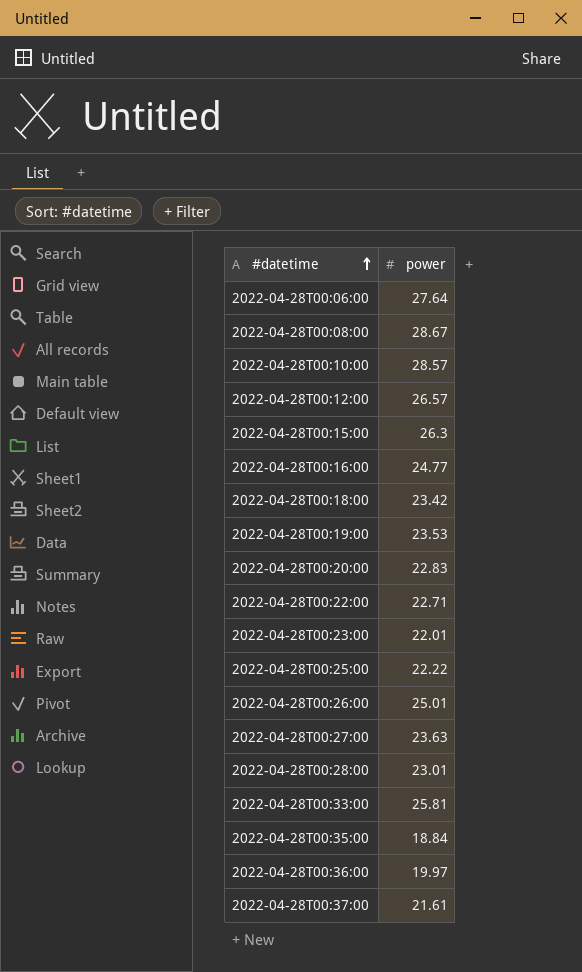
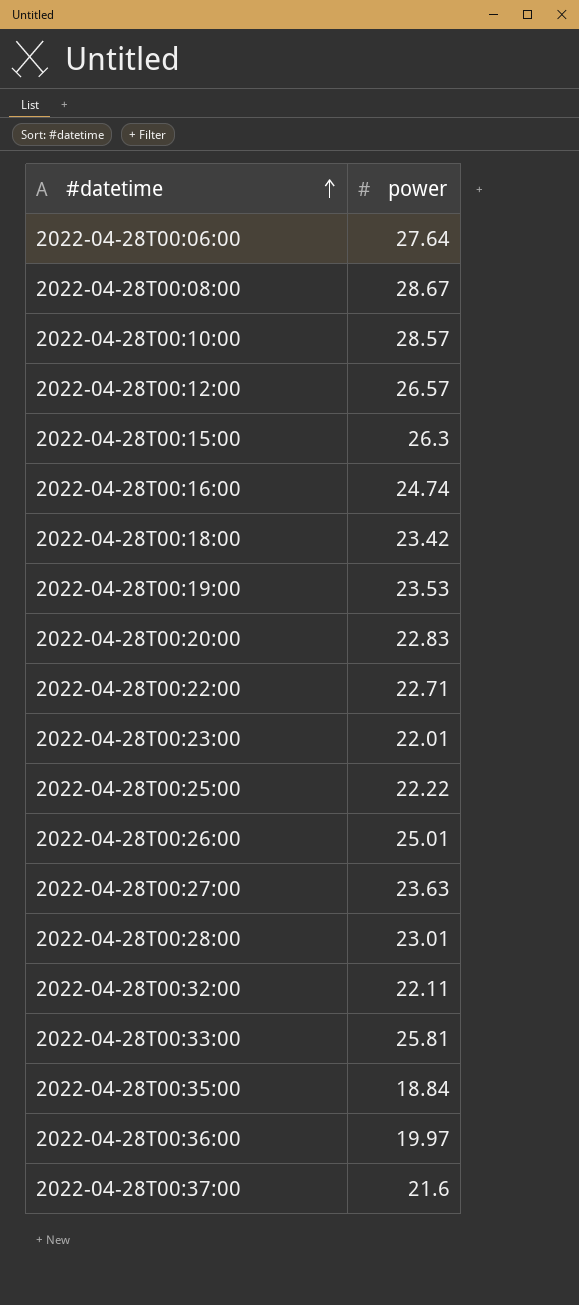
2022-04-28T00:16:00 | power: 24.77 -> 24.74
row 2022-04-28T00:32:00: none -> 22.11
2022-04-28T00:37:00 | power: 21.61 -> 21.6

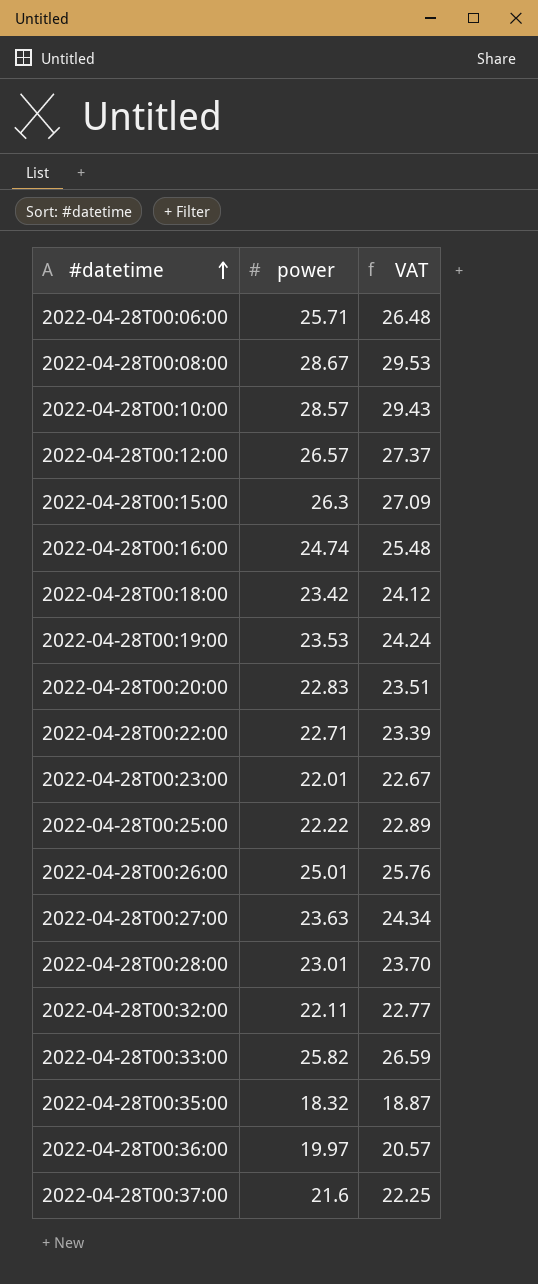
column VAT | formula: none -> [power] * 1.03
2022-04-28T00:06:00 | power: 27.64 -> 25.71
2022-04-28T00:33:00 | power: 25.81 -> 25.82
2022-04-28T00:35:00 | power: 18.84 -> 18.32

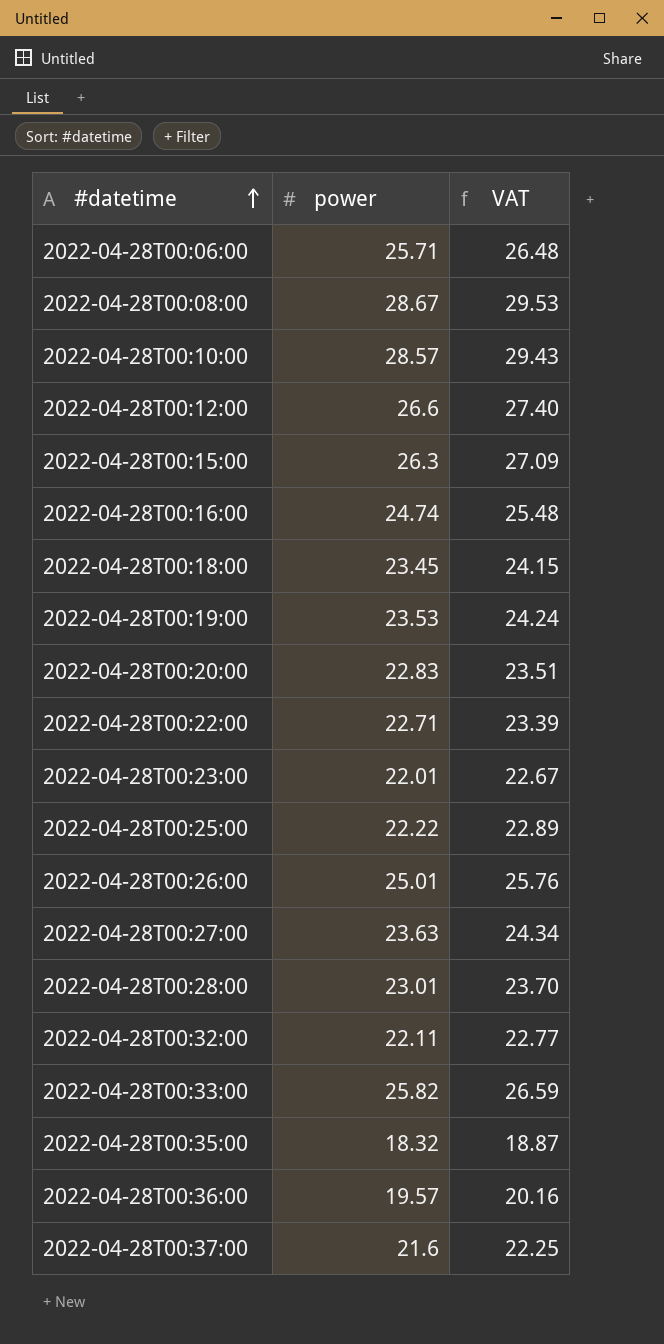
2022-04-28T00:12:00 | power: 26.57 -> 26.6
2022-04-28T00:12:00 | VAT: 27.37 -> 27.40
2022-04-28T00:18:00 | power: 23.42 -> 23.45
2022-04-28T00:18:00 | VAT: 24.12 -> 24.15
2022-04-28T00:36:00 | power: 19.97 -> 19.57
2022-04-28T00:36:00 | VAT: 20.57 -> 20.16

